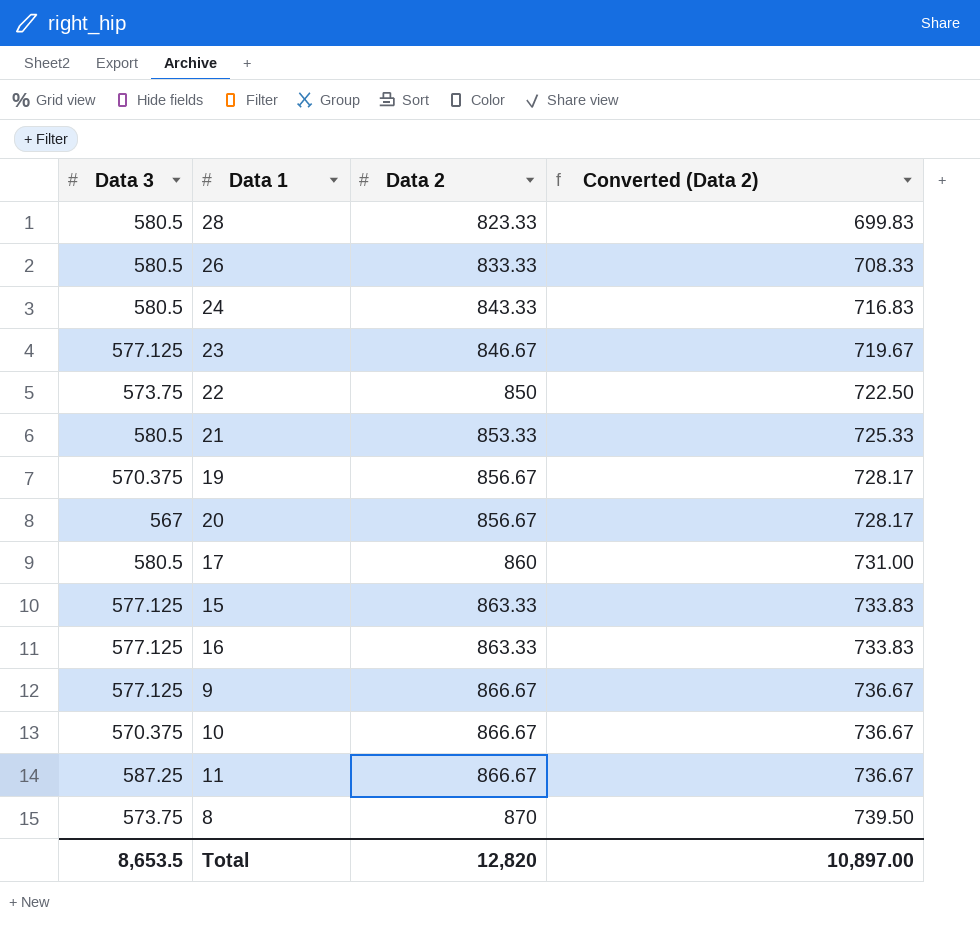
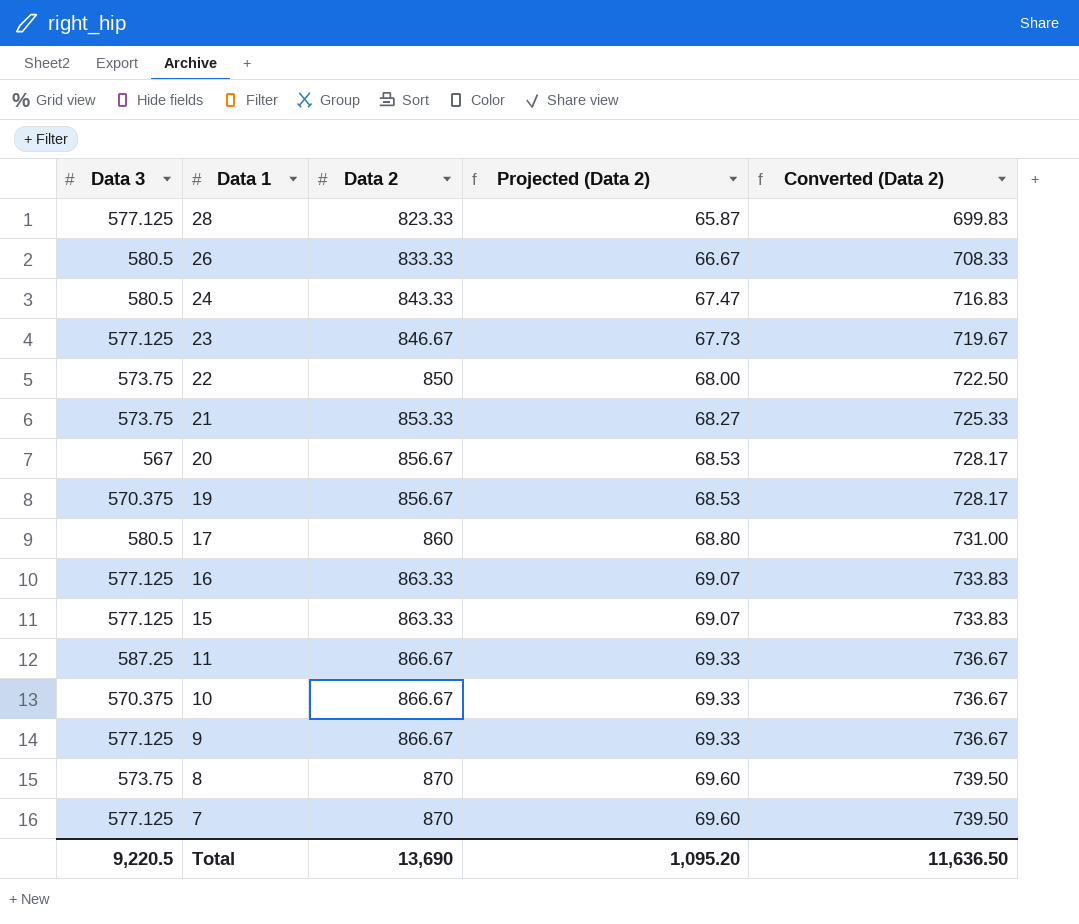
row order: Data 2 ascending -> Data 1 descending
column Projected (Data 2) | formula: none -> [Data 2] * 0.08
28 | Data 3: 580.5 -> 577.125
21 | Data 3: 580.5 -> 573.75
row 7: none -> 577.125 | 870 | 69.60 | 739.50
Total | Data 3: 8,653.5 -> 9,220.5
Total | Data 2: 12,820 -> 13,690
Total | Converted (Data 2): 10,897.00 -> 11,636.50

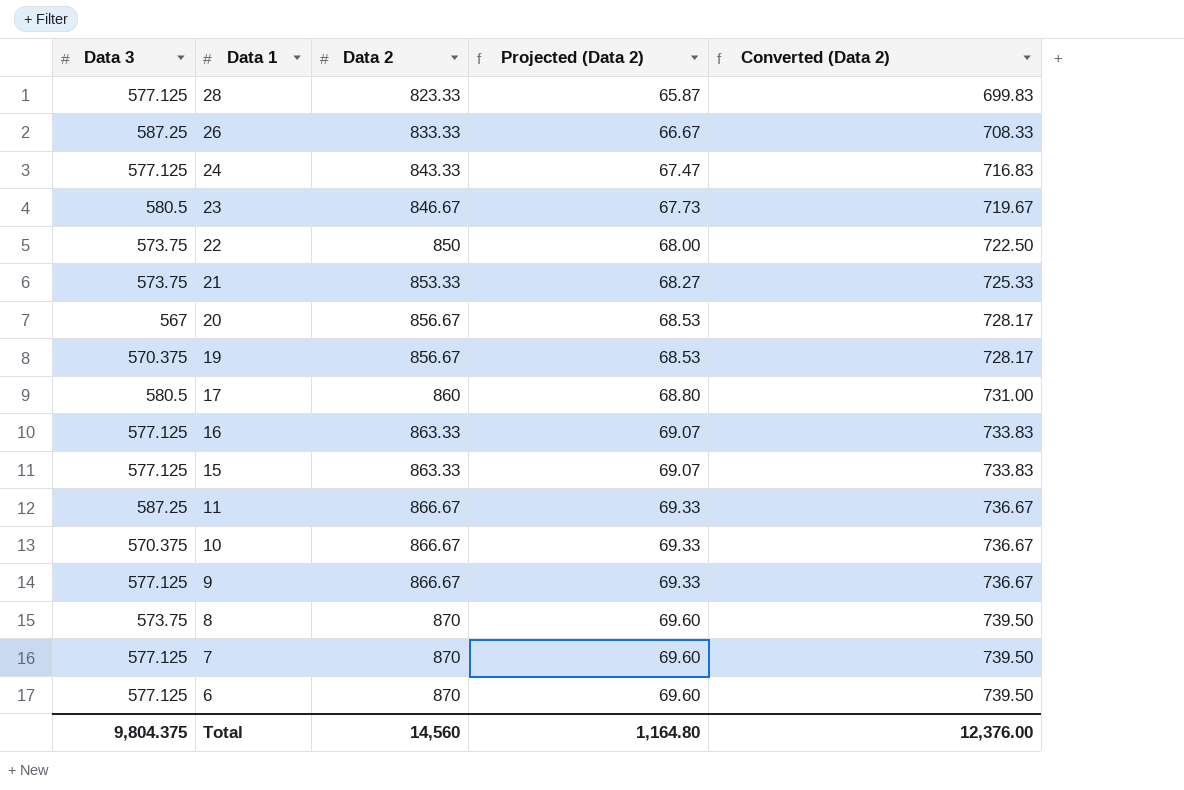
26 | Data 3: 580.5 -> 587.25
24 | Data 3: 580.5 -> 577.125
23 | Data 3: 577.125 -> 580.5
row 6: none -> 577.125 | 870 | 69.60 | 739.50
Total | Data 3: 9,220.5 -> 9,804.375
Total | Data 2: 13,690 -> 14,560
Total | Projected (Data 2): 1,095.20 -> 1,164.80
Total | Converted (Data 2): 11,636.50 -> 12,376.00

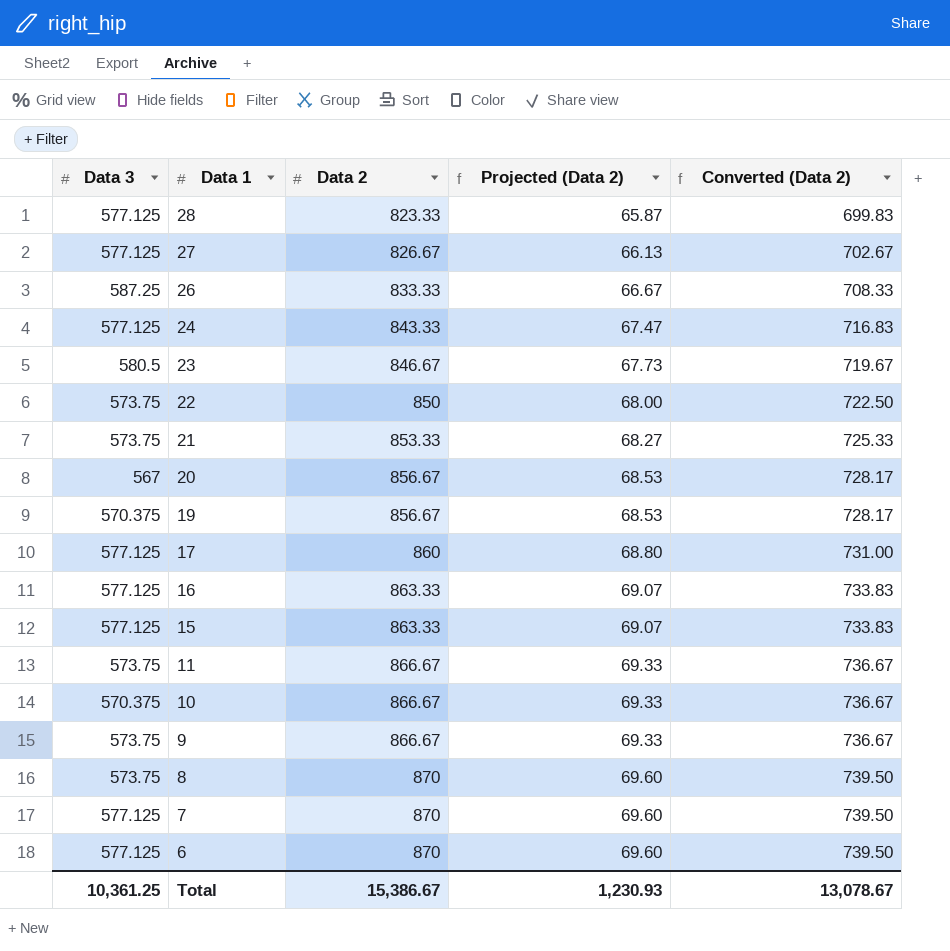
row 27: none -> 577.125 | 826.67 | 66.13 | 702.67
17 | Data 3: 580.5 -> 577.125
11 | Data 3: 587.25 -> 573.75
9 | Data 3: 577.125 -> 573.75
Total | Data 3: 9,804.375 -> 10,361.25
Total | Data 2: 14,560 -> 15,386.67
Total | Projected (Data 2): 1,164.80 -> 1,230.93
Total | Converted (Data 2): 12,376.00 -> 13,078.67

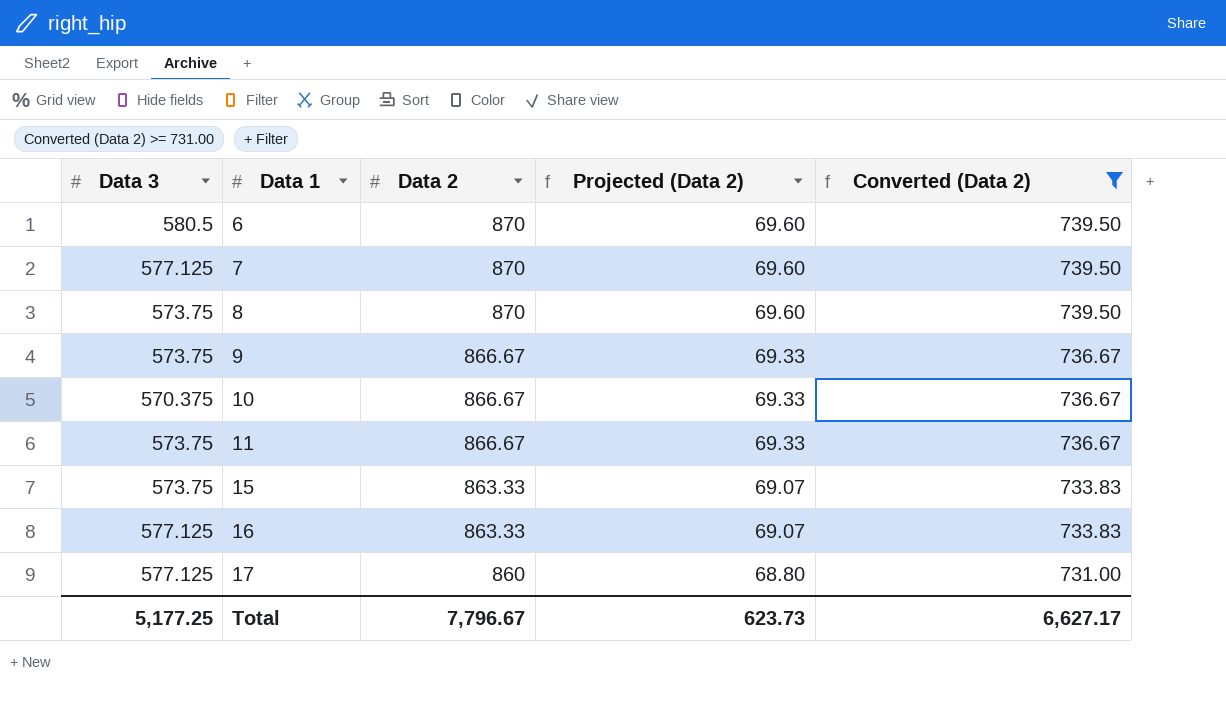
filter: none -> Converted (Data 2) >= 731.00
row order: Data 1 descending -> Data 1 ascending
6 | Data 3: 577.125 -> 580.5
15 | Data 3: 577.125 -> 573.75
Total | Data 3: 10,361.25 -> 5,177.25
Total | Data 2: 15,386.67 -> 7,796.67
Total | Projected (Data 2): 1,230.93 -> 623.73
Total | Converted (Data 2): 13,078.67 -> 6,627.17

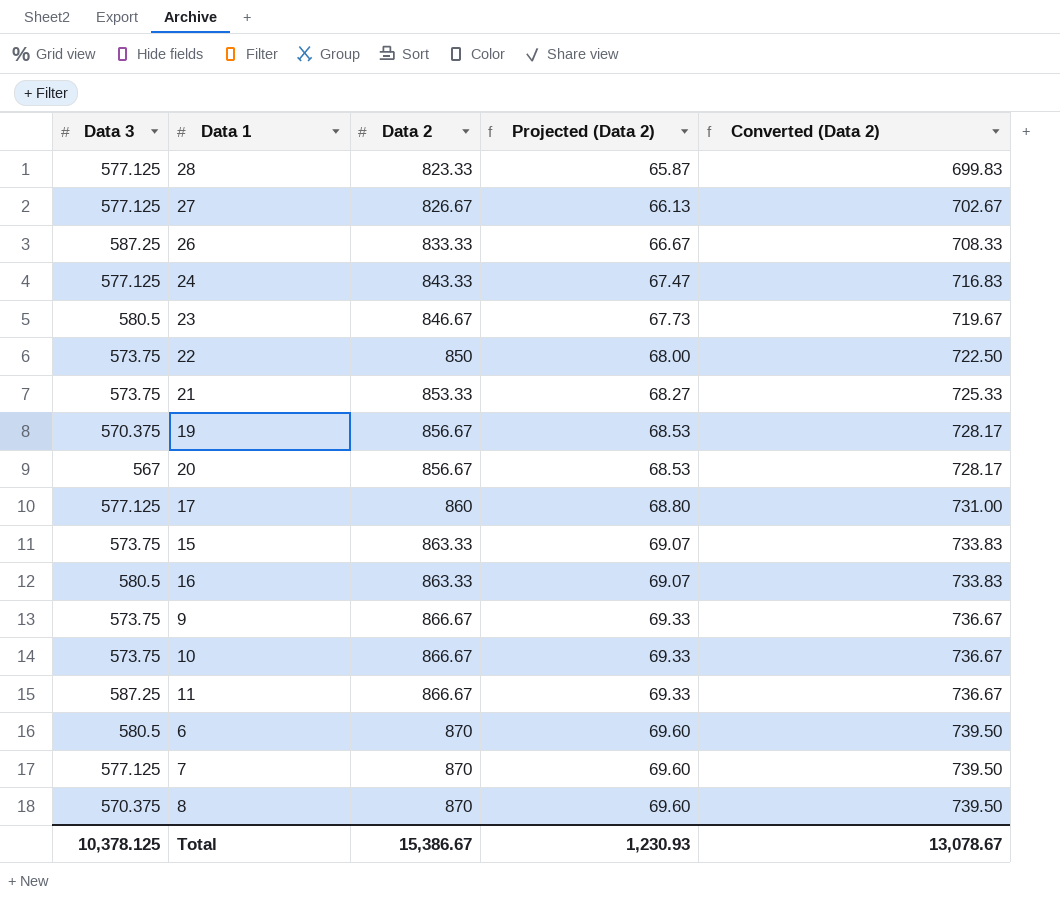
filter: Converted (Data 2) >= 731.00 -> none
row order: Data 1 ascending -> Data 2 ascending
16 | Data 3: 577.125 -> 580.5
10 | Data 3: 570.375 -> 573.75
11 | Data 3: 573.75 -> 587.25
8 | Data 3: 573.75 -> 570.375
Total | Data 3: 5,177.25 -> 10,378.125
Total | Data 2: 7,796.67 -> 15,386.67
Total | Projected (Data 2): 623.73 -> 1,230.93
Total | Converted (Data 2): 6,627.17 -> 13,078.67

